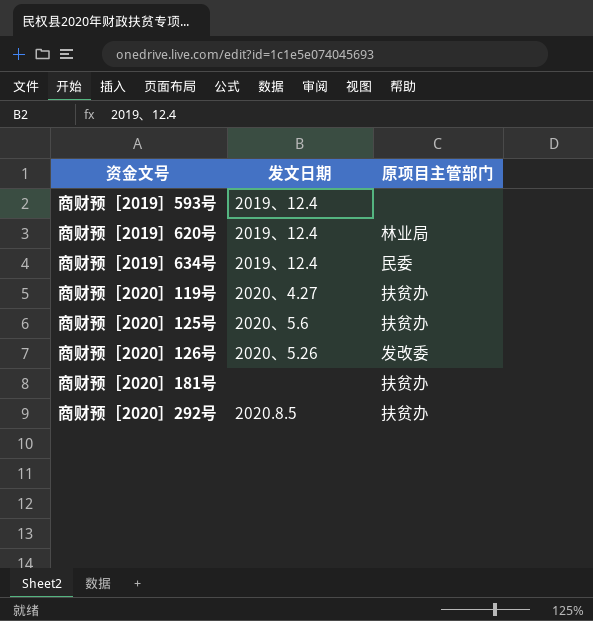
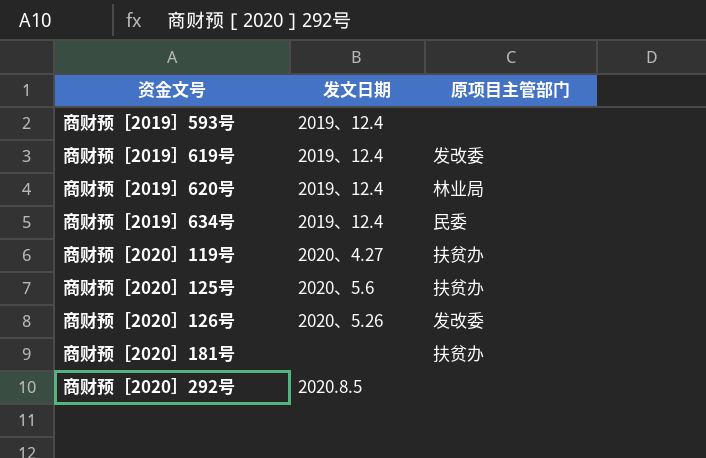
row 商财预［2019］619号: none -> 2019、12.4 | 发改委
商财预［2020］292号 | 原项目主管部门: 扶贫办 -> none

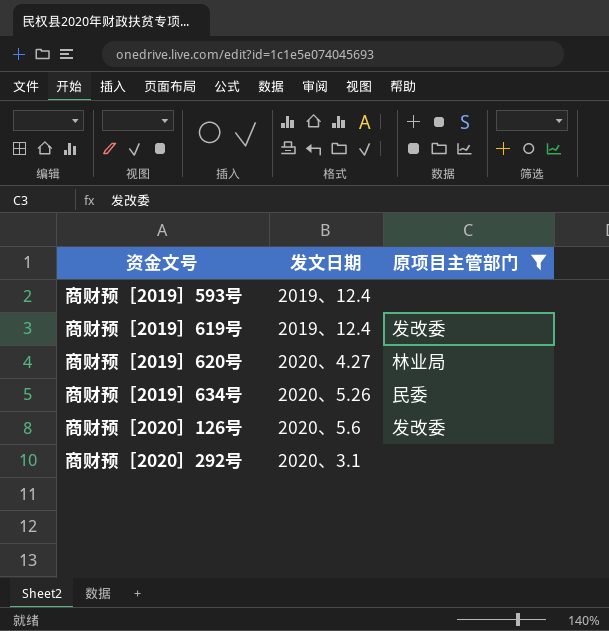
filter: none -> 原项目主管部门 != 扶贫办
商财预［2019］620号 | 发文日期: 2019、12.4 -> 2020、4.27
商财预［2019］634号 | 发文日期: 2019、12.4 -> 2020、5.26
商财预［2020］126号 | 发文日期: 2020、5.26 -> 2020、5.6
商财预［2020］292号 | 发文日期: 2020.8.5 -> 2020、3.1

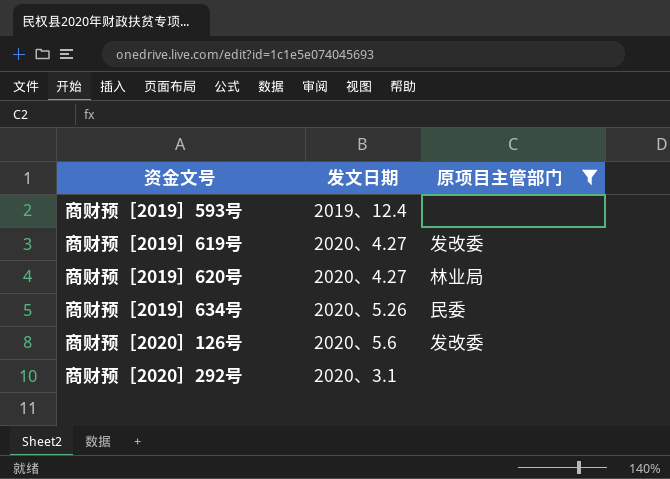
商财预［2019］619号 | 发文日期: 2019、12.4 -> 2020、4.27

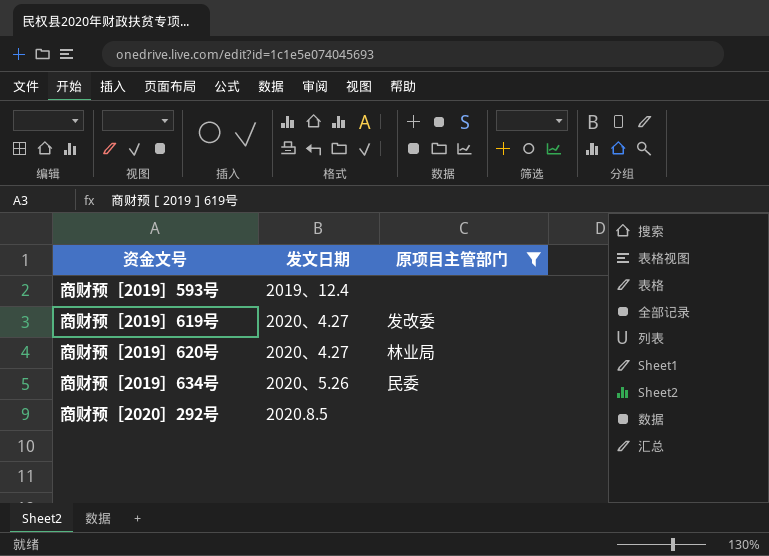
row 商财预［2020］126号: 2020、5.6 | 发改委 -> none
商财预［2020］292号 | 发文日期: 2020、3.1 -> 2020.8.5

